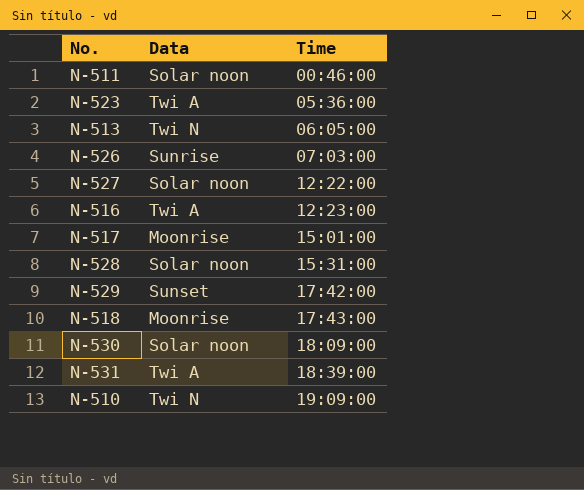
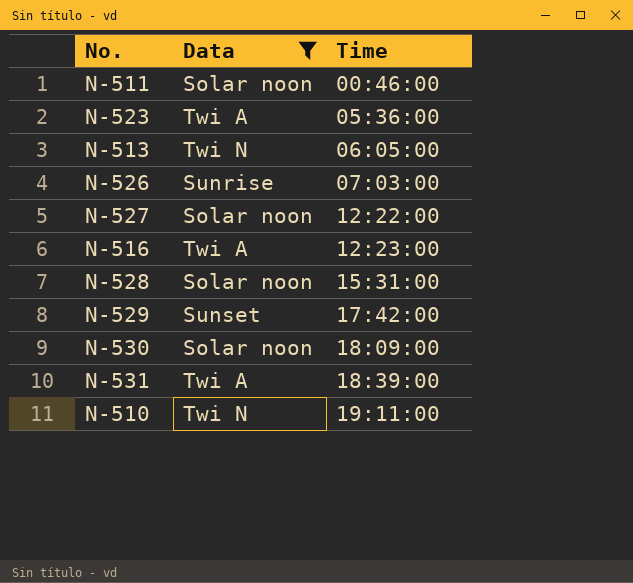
filter: none -> Data != Moonrise
N-510 | Time: 19:09:00 -> 19:11:00

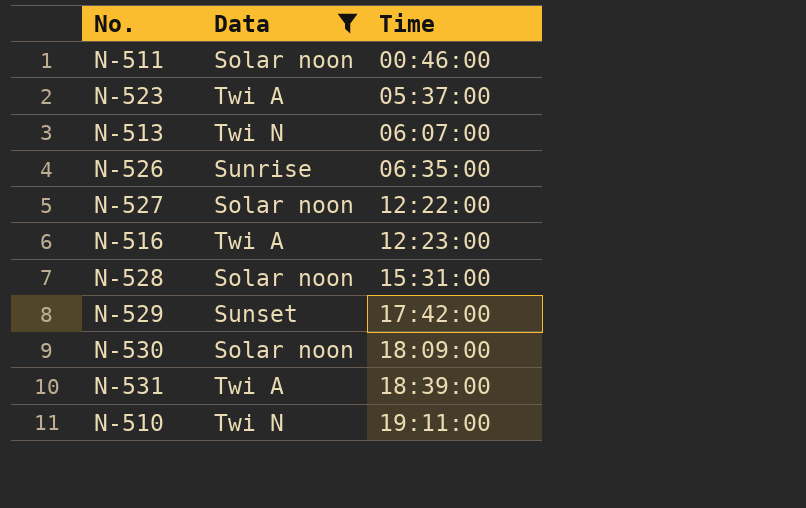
N-523 | Time: 05:36:00 -> 05:37:00
N-513 | Time: 06:05:00 -> 06:07:00
N-526 | Time: 07:03:00 -> 06:35:00

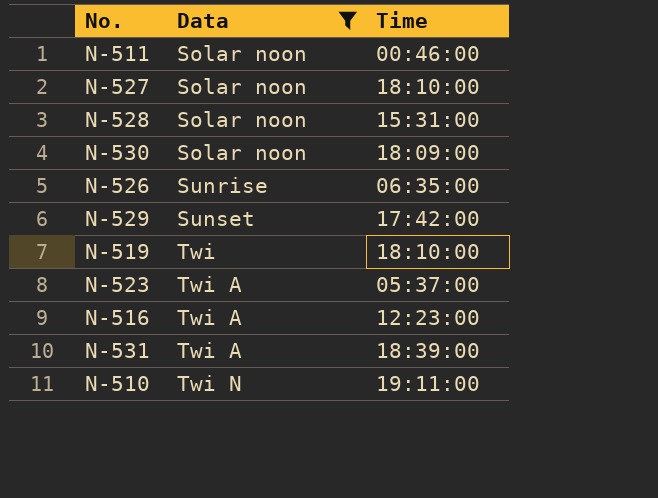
row order: Time ascending -> Data ascending
row N-513: Twi N | 06:07:00 -> none
N-527 | Time: 12:22:00 -> 18:10:00
row N-519: none -> Twi | 18:10:00

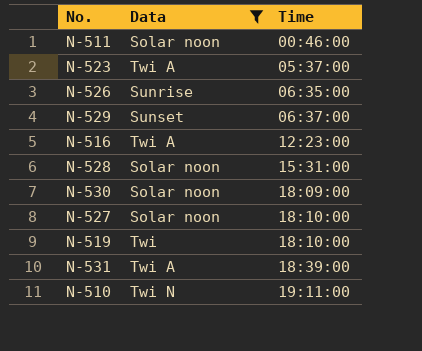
row order: Data ascending -> Time ascending
N-529 | Time: 17:42:00 -> 06:37:00

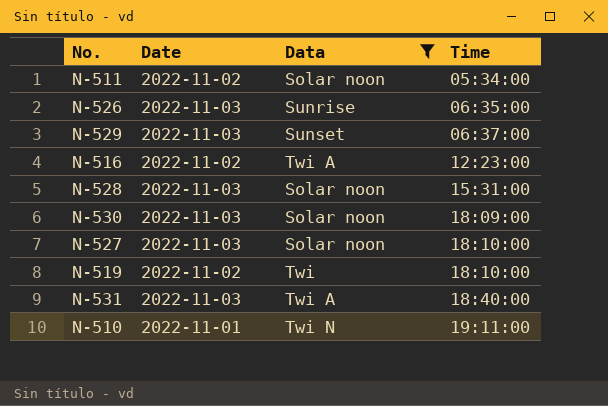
column Date | position: none -> 2
row N-523: Twi A | 05:37:00 -> none
N-511 | Time: 00:46:00 -> 05:34:00
N-531 | Time: 18:39:00 -> 18:40:00

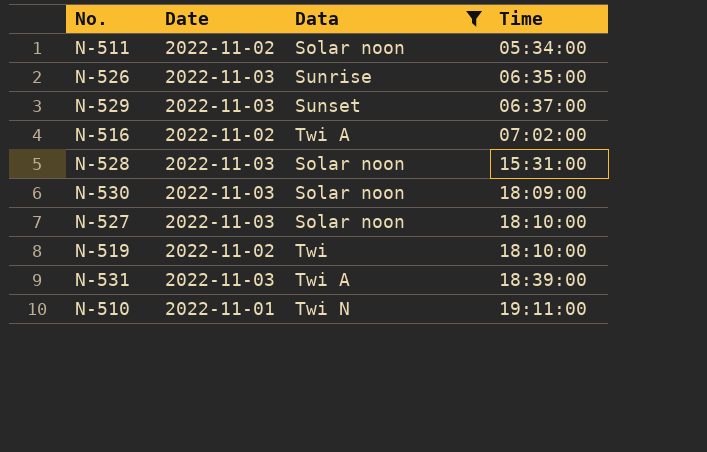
N-516 | Time: 12:23:00 -> 07:02:00
N-531 | Time: 18:40:00 -> 18:39:00

